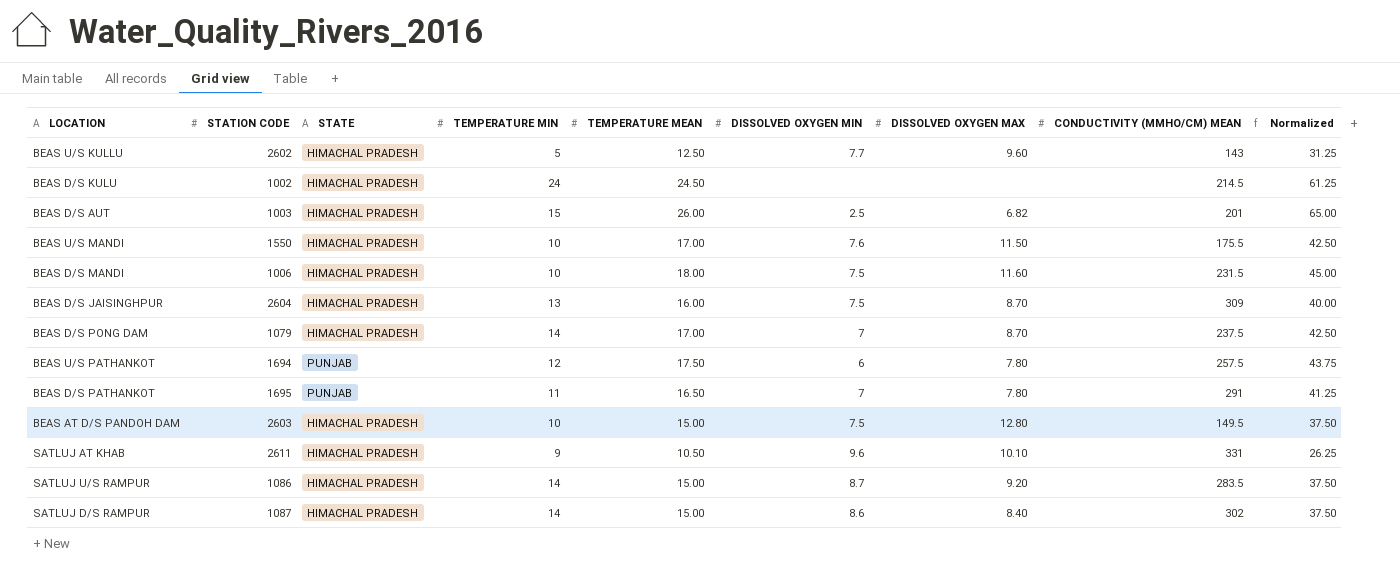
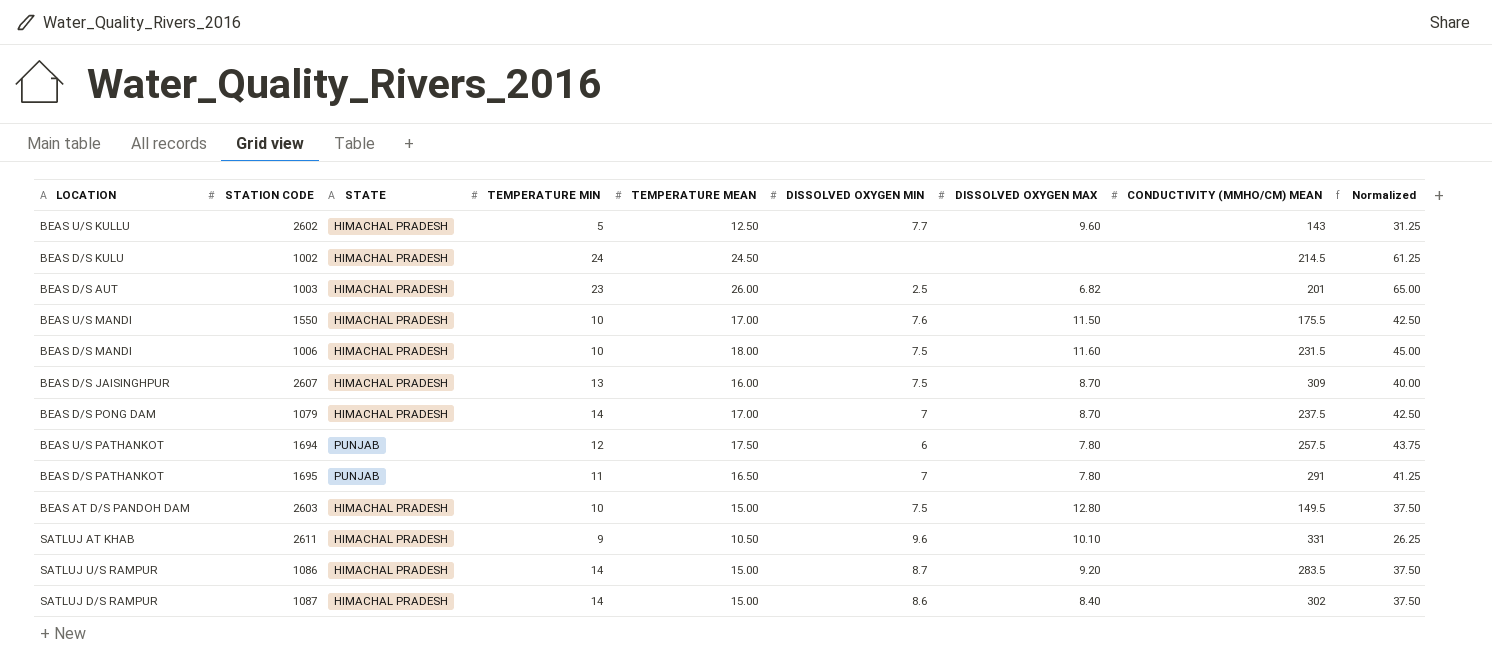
BEAS D/S AUT | TEMPERATURE MIN: 15 -> 23
BEAS D/S JAISINGHPUR | STATION CODE: 2604 -> 2607

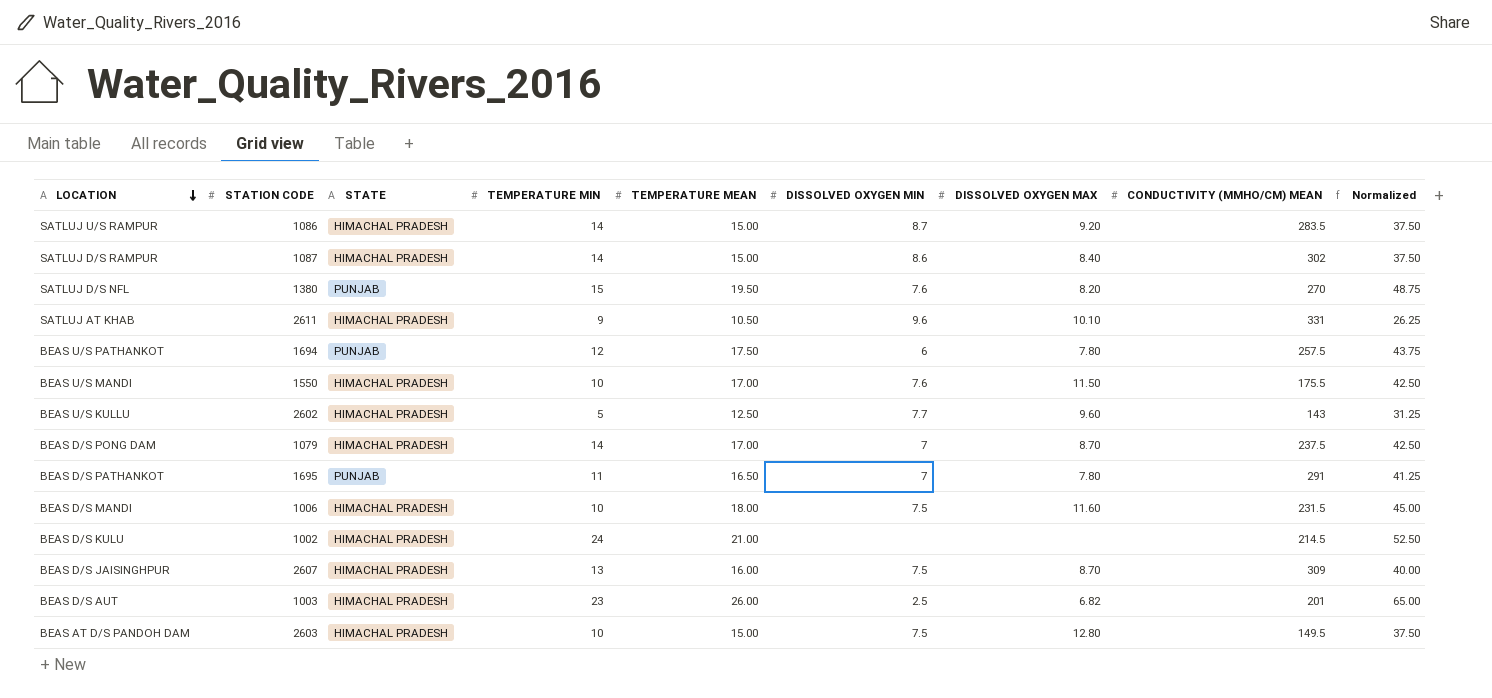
row order: none -> LOCATION descending
row SATLUJ D/S NFL: none -> 1380 | PUNJAB | 15 | 19.50 | 7.6 | 8.20 | 270 | 48.75
BEAS D/S KULU | TEMPERATURE MEAN: 24.50 -> 21.00
BEAS D/S KULU | Normalized: 61.25 -> 52.50

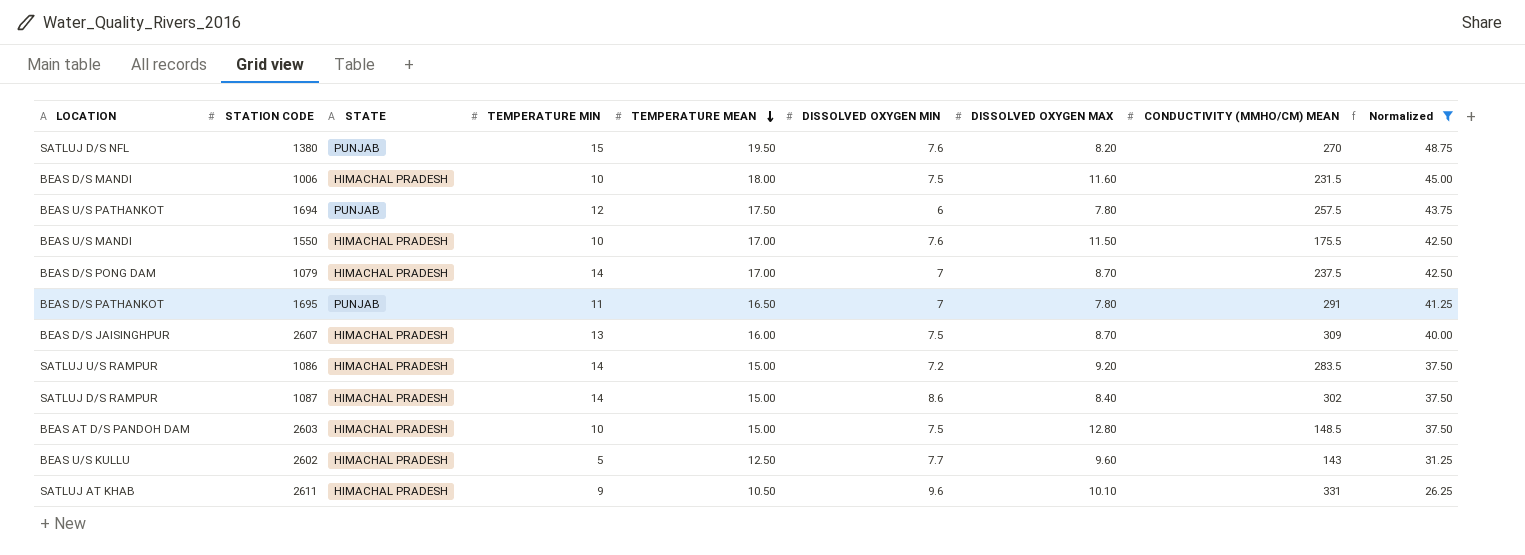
filter: none -> Normalized <= 48.75
row order: LOCATION descending -> TEMPERATURE MEAN descending
SATLUJ U/S RAMPUR | DISSOLVED OXYGEN MIN: 8.7 -> 7.2
BEAS AT D/S PANDOH DAM | CONDUCTIVITY (ΜMHO/CM) MEAN: 149.5 -> 148.5

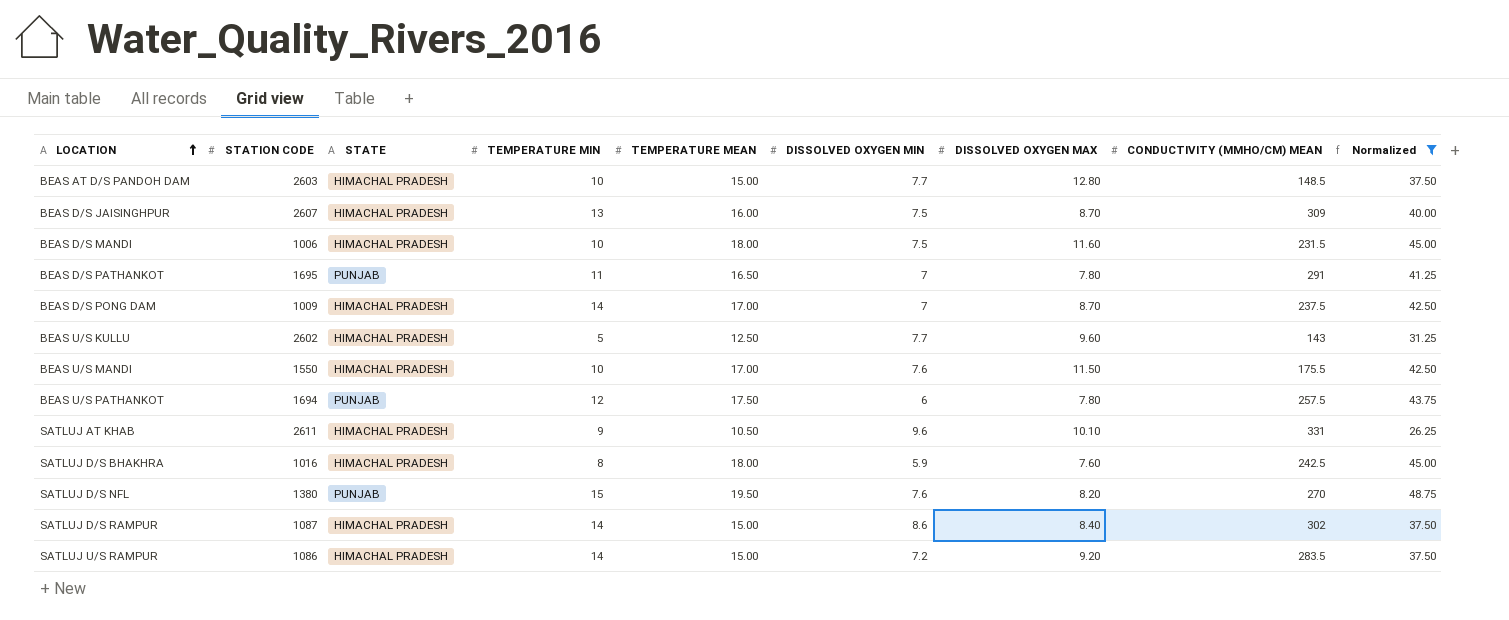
row order: TEMPERATURE MEAN descending -> LOCATION ascending
BEAS AT D/S PANDOH DAM | DISSOLVED OXYGEN MIN: 7.5 -> 7.7
BEAS D/S PONG DAM | STATION CODE: 1079 -> 1009
row SATLUJ D/S BHAKHRA: none -> 1016 | HIMACHAL PRADESH | 8 | 18.00 | 5.9 | 7.60 | 242.5 | 45.00

